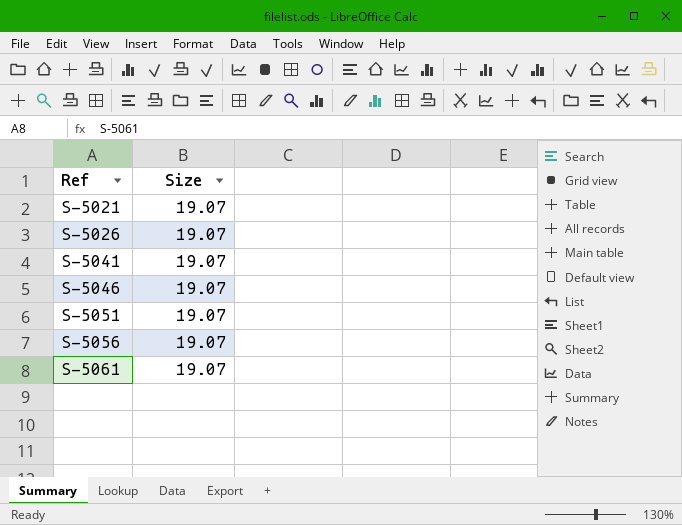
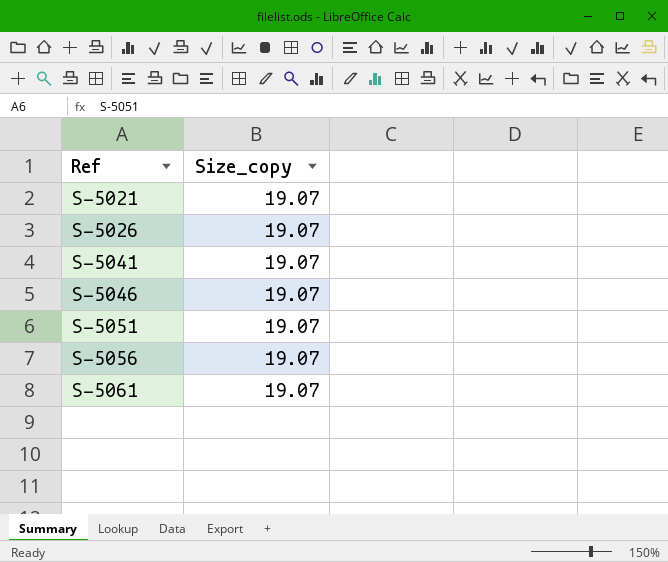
column name: Size -> Size_copy

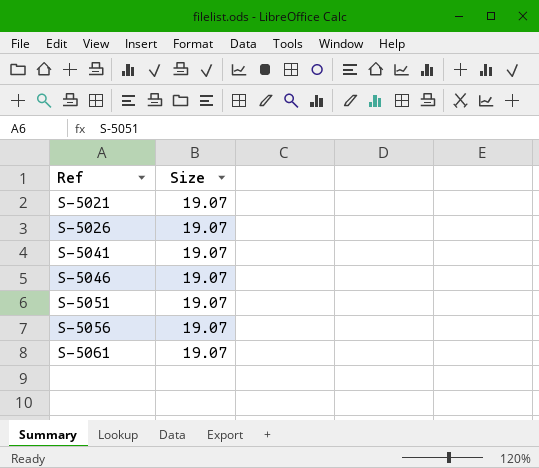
column name: Size_copy -> Size

